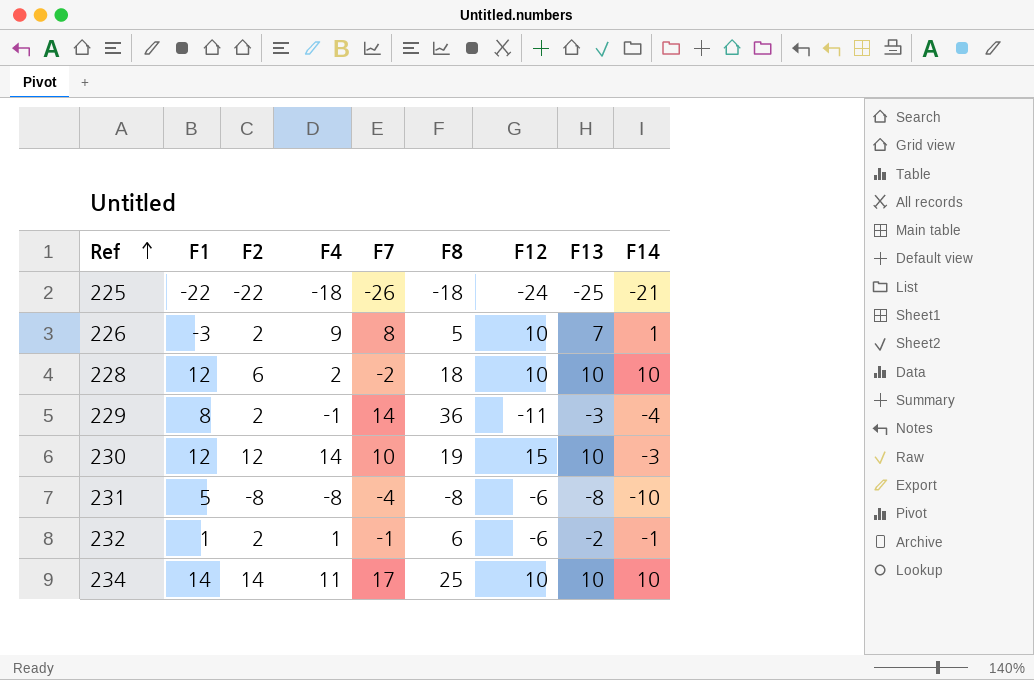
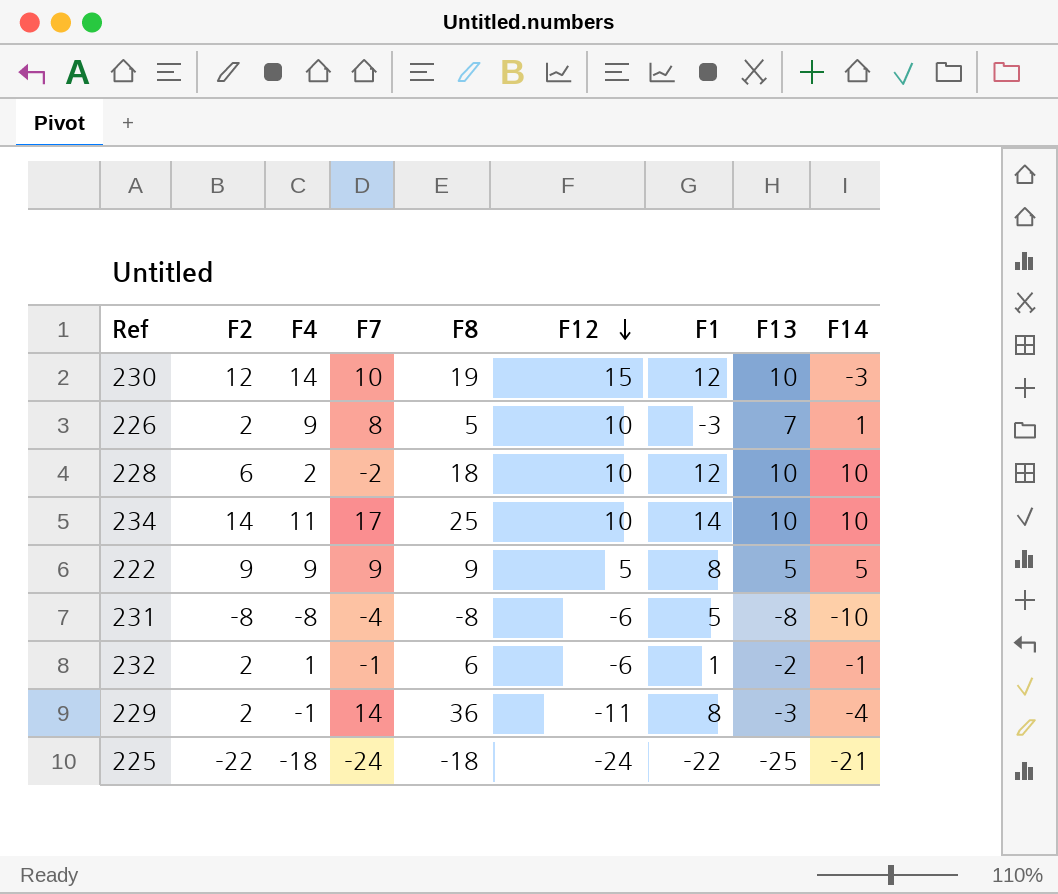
row order: Ref ascending -> F12 descending
column F1 | position: 2 -> 7
row 222: none -> 9 | 9 | 9 | 9 | 5 | 8 | 5 | 5
225 | F7: -26 -> -24

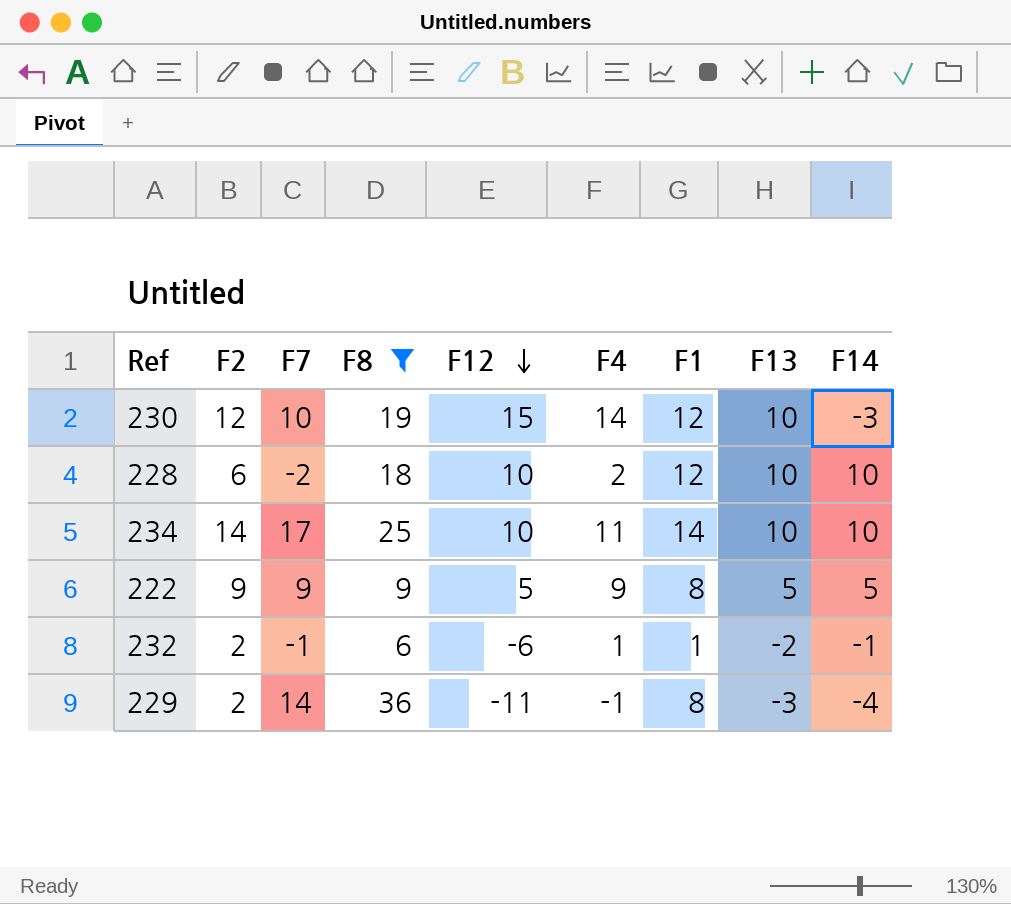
filter: none -> F8 >= 6
column F4 | position: 3 -> 6

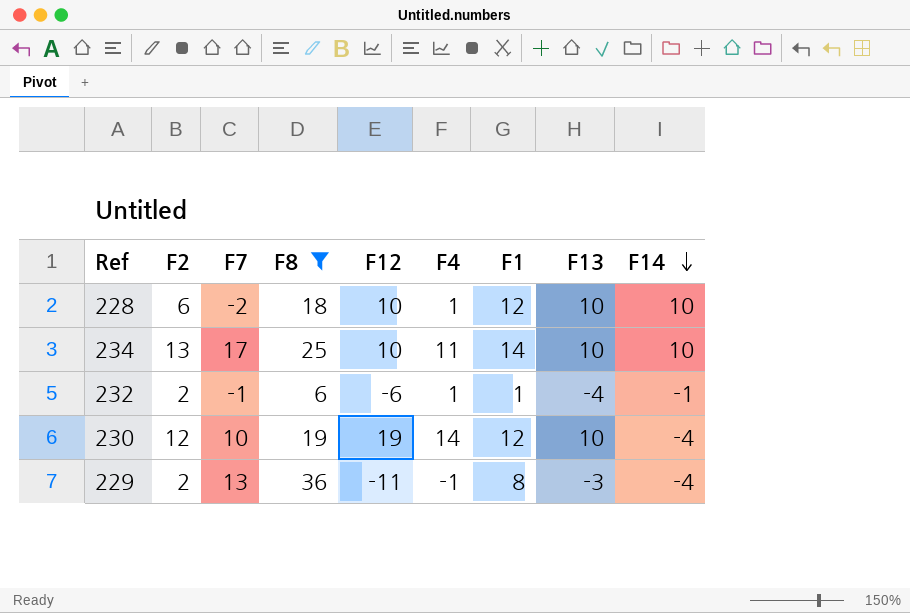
row order: F12 descending -> F14 descending
row 222: 9 | 9 | 9 | 5 | 9 | 8 | 5 | 5 -> none
228 | F4: 2 -> 1
234 | F2: 14 -> 13
232 | F13: -2 -> -4
230 | F12: 15 -> 19
230 | F14: -3 -> -4
229 | F7: 14 -> 13

